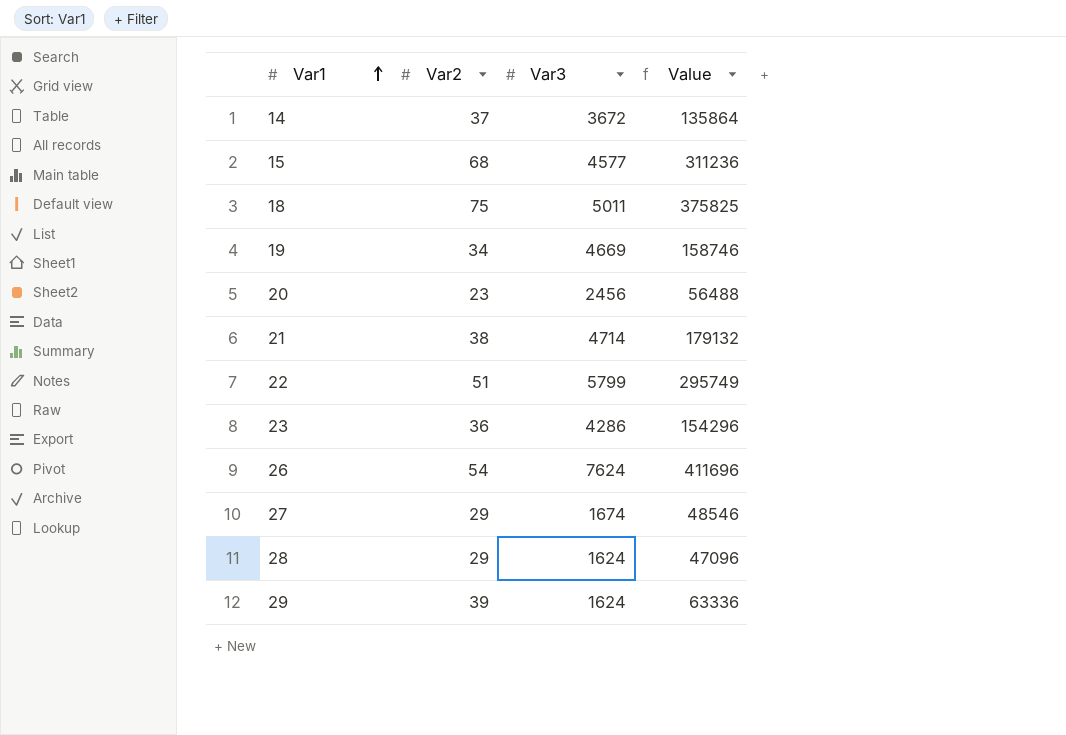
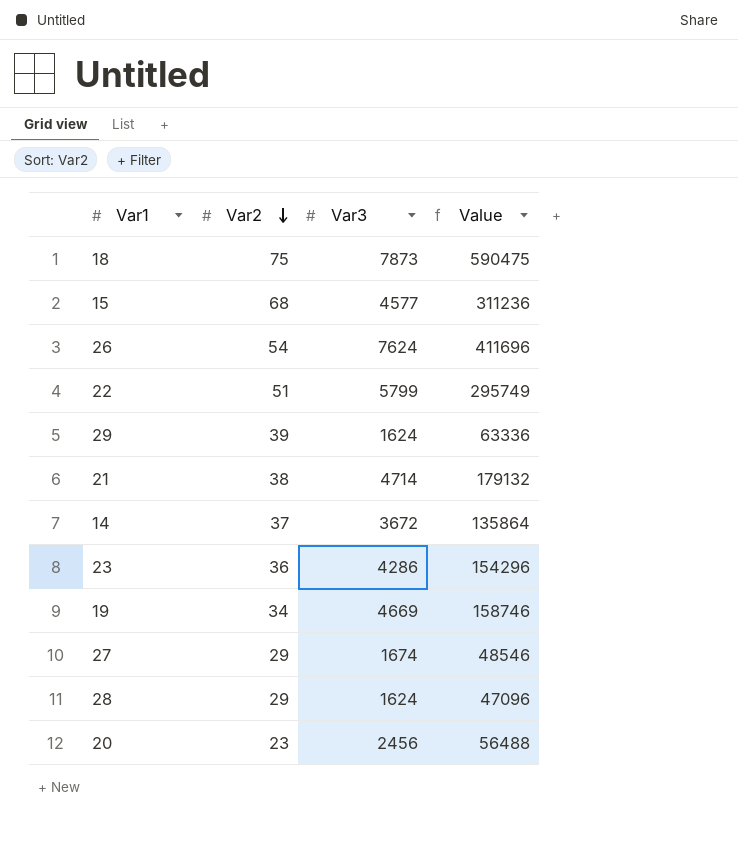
row order: Var1 ascending -> Var2 descending
18 | Var3: 5011 -> 7873
18 | Value: 375825 -> 590475

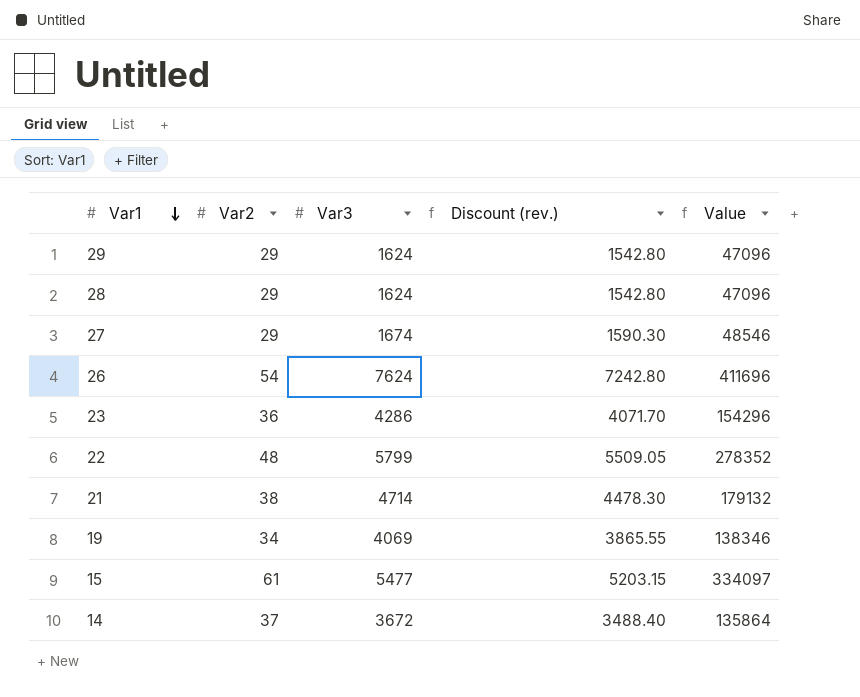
row order: Var2 descending -> Var1 descending
column Discount (rev.) | formula: none -> [Var3] * 0.95
row 18: 75 | 7873 | 590475 -> none
row 20: 23 | 2456 | 56488 -> none
29 | Var2: 39 -> 29
29 | Value: 63336 -> 47096
22 | Var2: 51 -> 48
22 | Value: 295749 -> 278352
19 | Var3: 4669 -> 4069
19 | Value: 158746 -> 138346
15 | Var2: 68 -> 61
15 | Var3: 4577 -> 5477
15 | Value: 311236 -> 334097

